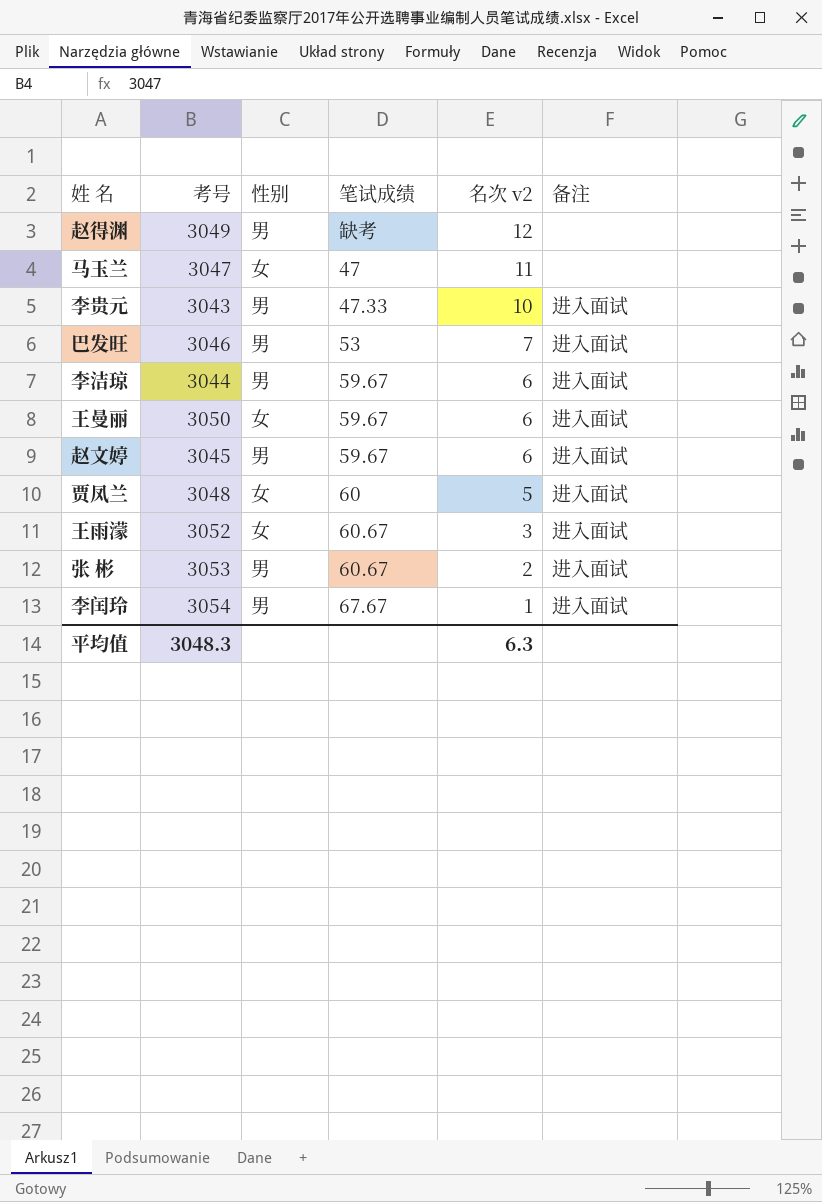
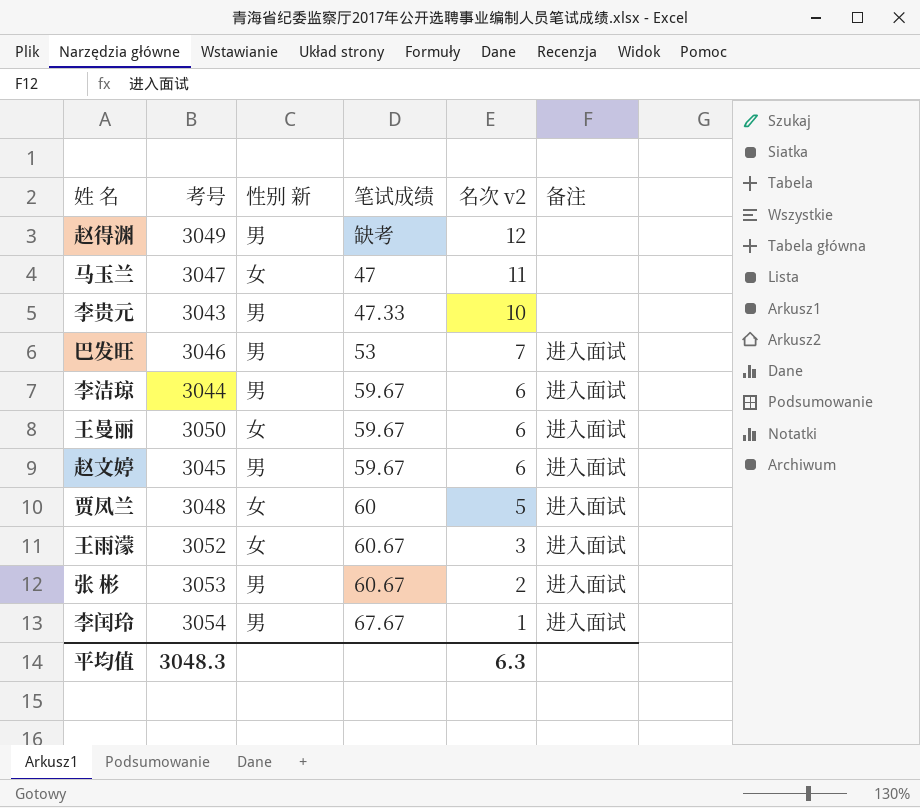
column name: 性别 -> 性别 新
李贵元 | 备注: 进入面试 -> none

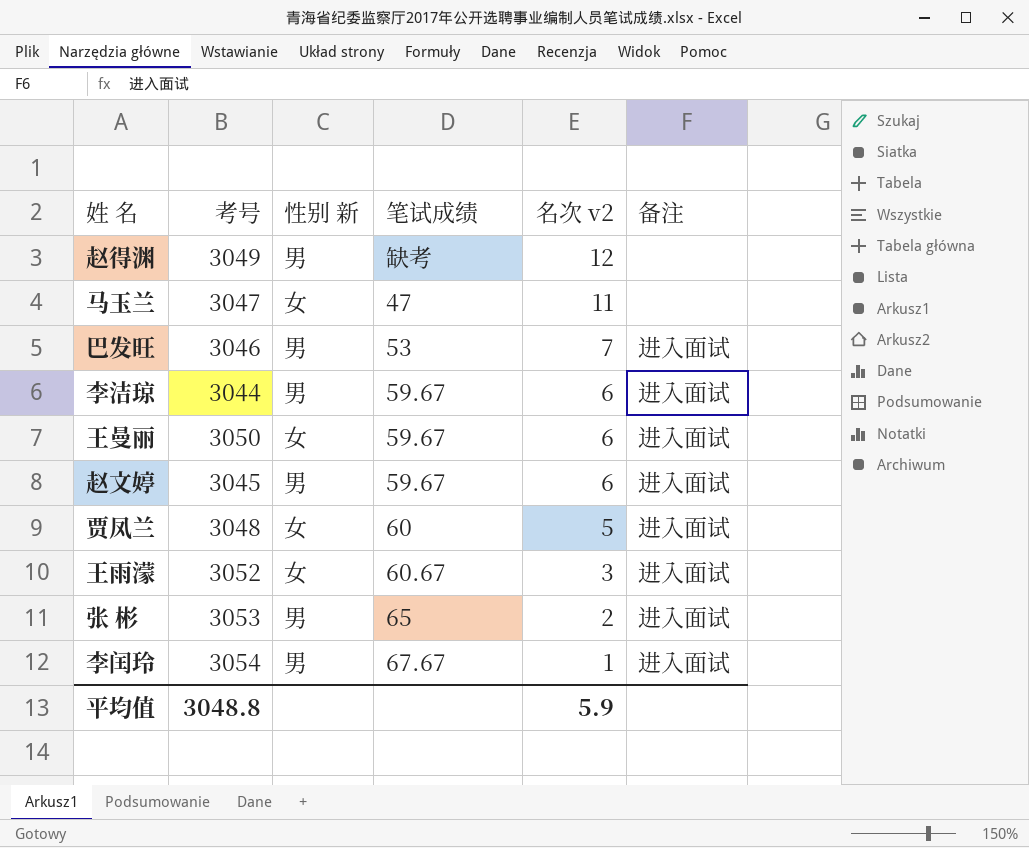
row 李贵元: 3043 | 男 | 47.33 | 10 | none -> none
张 彬 | 笔试成绩: 60.67 -> 65
平均值 | 考号: 3048.3 -> 3048.8
平均值 | 名次 v2: 6.3 -> 5.9

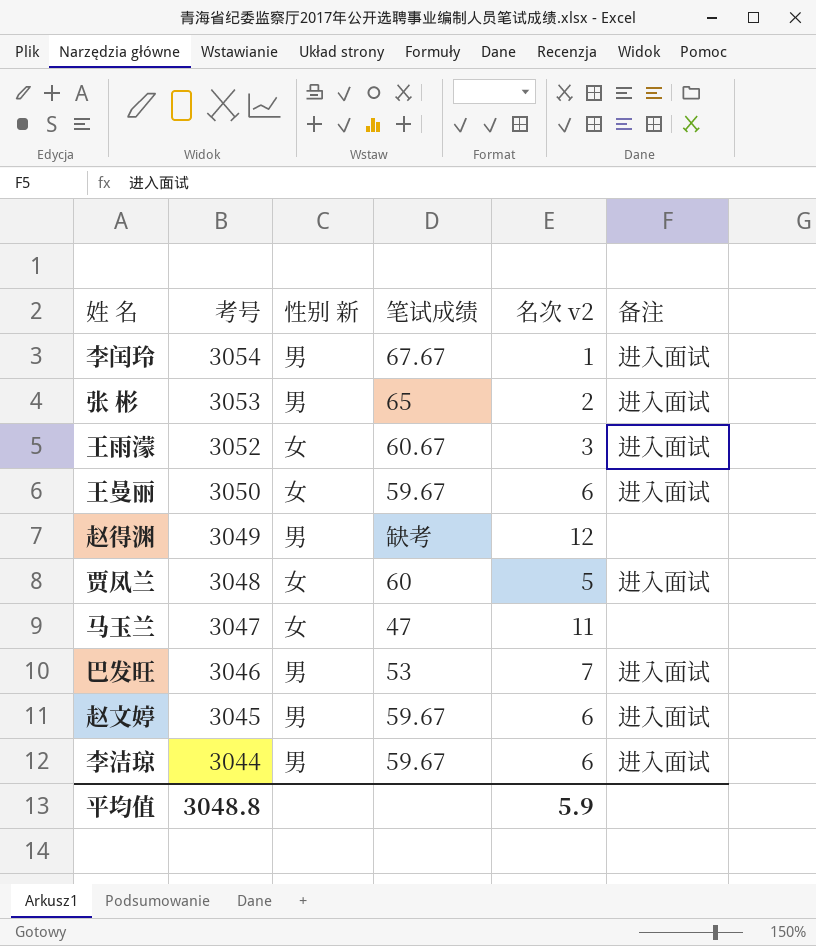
row order: 名次 v2 descending -> 考号 descending

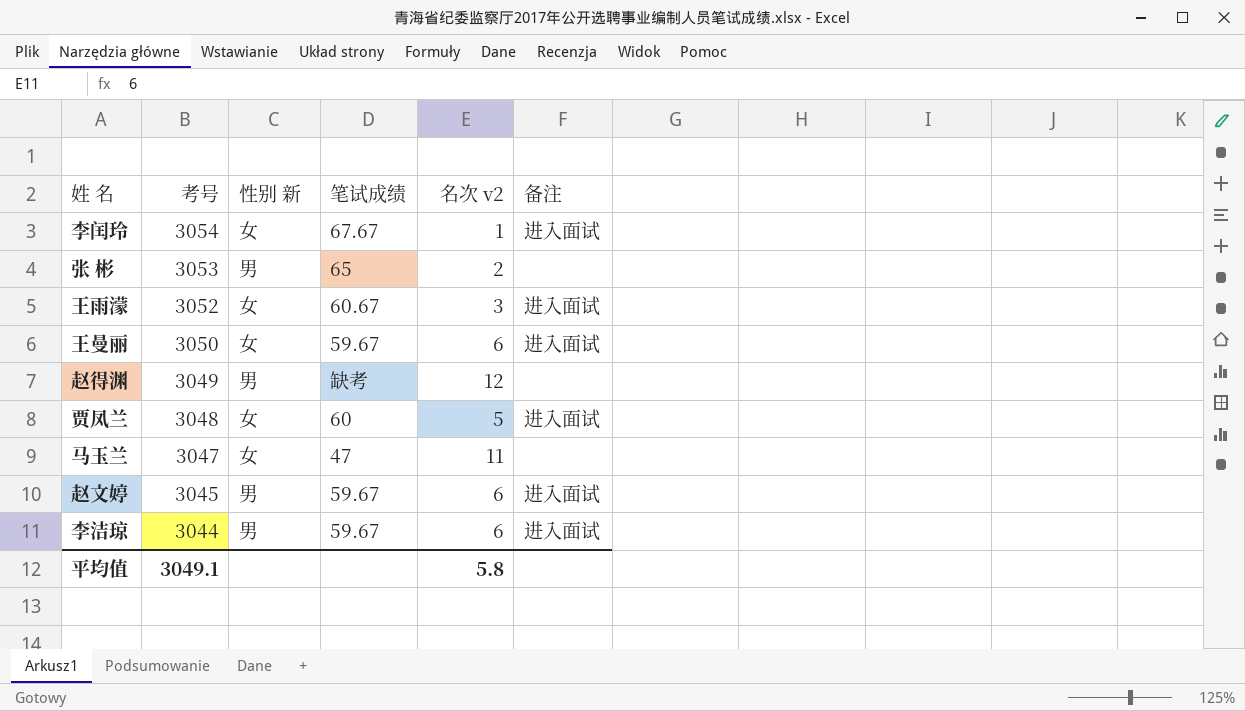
row 巴发旺: 3046 | 男 | 53 | 7 | 进入面试 -> none
李闰玲 | 性别 新: 男 -> 女
张 彬 | 备注: 进入面试 -> none
平均值 | 考号: 3048.8 -> 3049.1
平均值 | 名次 v2: 5.9 -> 5.8

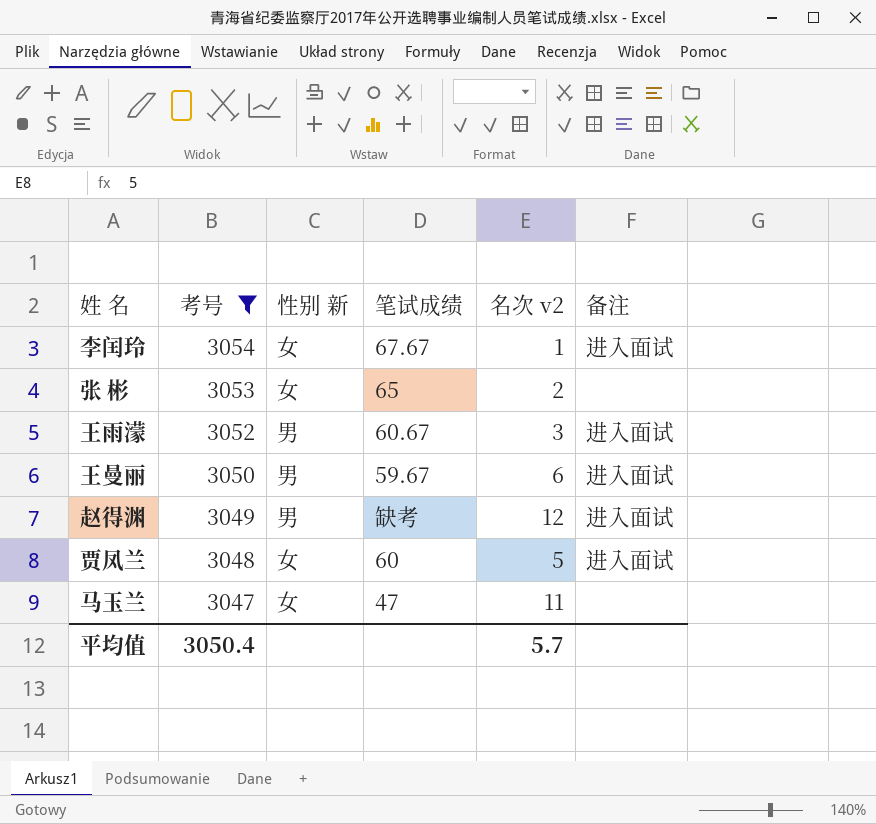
filter: none -> 考号 >= 3047
张 彬 | 性别 新: 男 -> 女
王雨濛 | 性别 新: 女 -> 男
王曼丽 | 性别 新: 女 -> 男
赵得渊 | 备注: none -> 进入面试
平均值 | 考号: 3049.1 -> 3050.4
平均值 | 名次 v2: 5.8 -> 5.7

